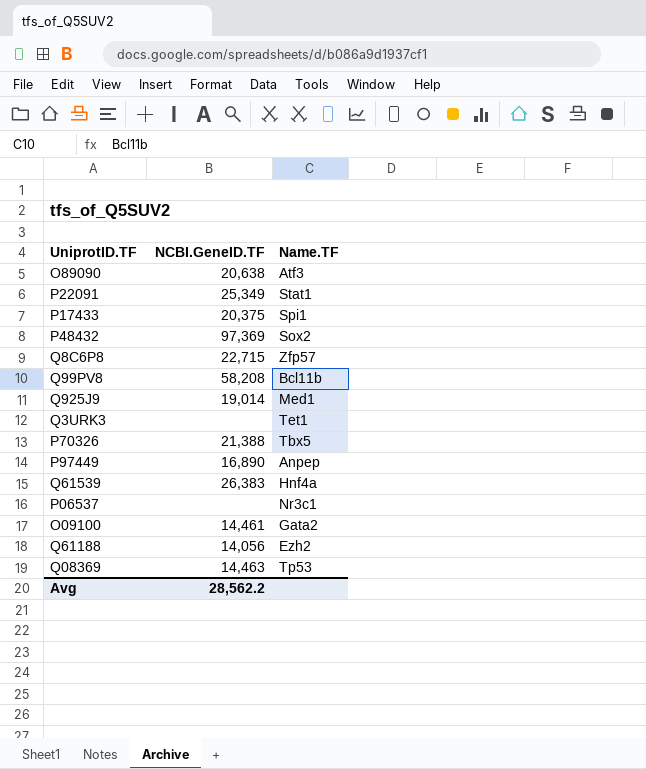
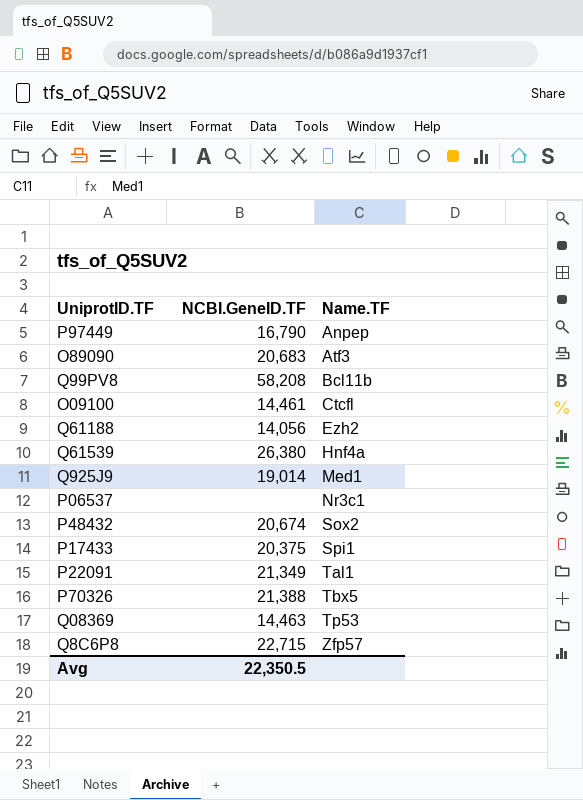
row order: none -> Name.TF ascending
row Q3URK3: none | Tet1 -> none
P97449 | NCBI.GeneID.TF: 16,890 -> 16,790
O89090 | NCBI.GeneID.TF: 20,638 -> 20,683
O09100 | Name.TF: Gata2 -> Ctcfl
Q61539 | NCBI.GeneID.TF: 26,383 -> 26,380
P48432 | NCBI.GeneID.TF: 97,369 -> 20,674
P22091 | NCBI.GeneID.TF: 25,349 -> 21,349
P22091 | Name.TF: Stat1 -> Tal1
Avg | NCBI.GeneID.TF: 28,562.2 -> 22,350.5

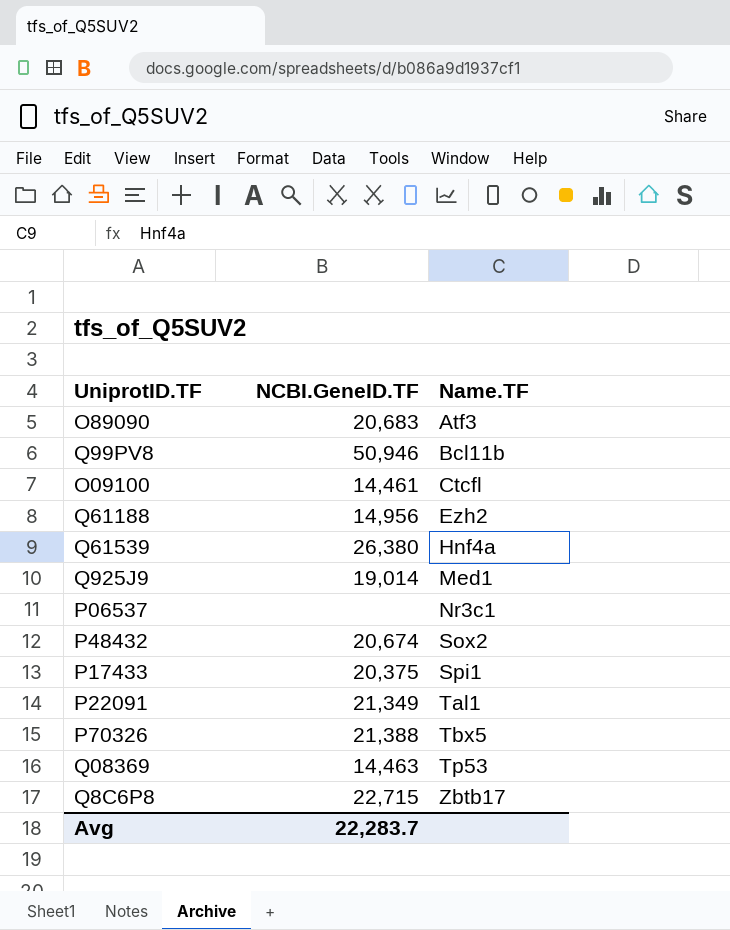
row P97449: 16,790 | Anpep -> none
Q99PV8 | NCBI.GeneID.TF: 58,208 -> 50,946
Q61188 | NCBI.GeneID.TF: 14,056 -> 14,956
Q8C6P8 | Name.TF: Zfp57 -> Zbtb17
Avg | NCBI.GeneID.TF: 22,350.5 -> 22,283.7

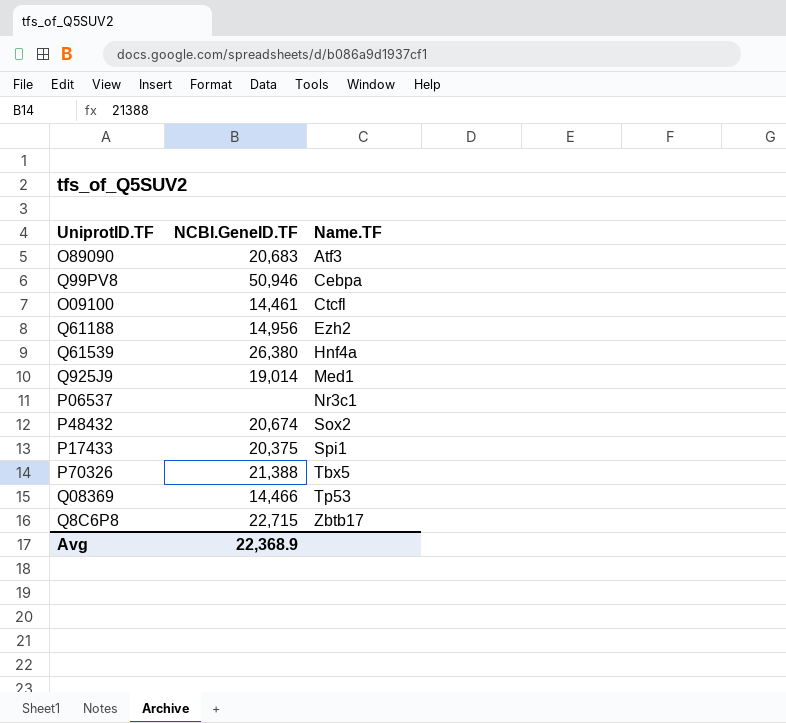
row P22091: 21,349 | Tal1 -> none
Q99PV8 | Name.TF: Bcl11b -> Cebpa
Q08369 | NCBI.GeneID.TF: 14,463 -> 14,466
Avg | NCBI.GeneID.TF: 22,283.7 -> 22,368.9

